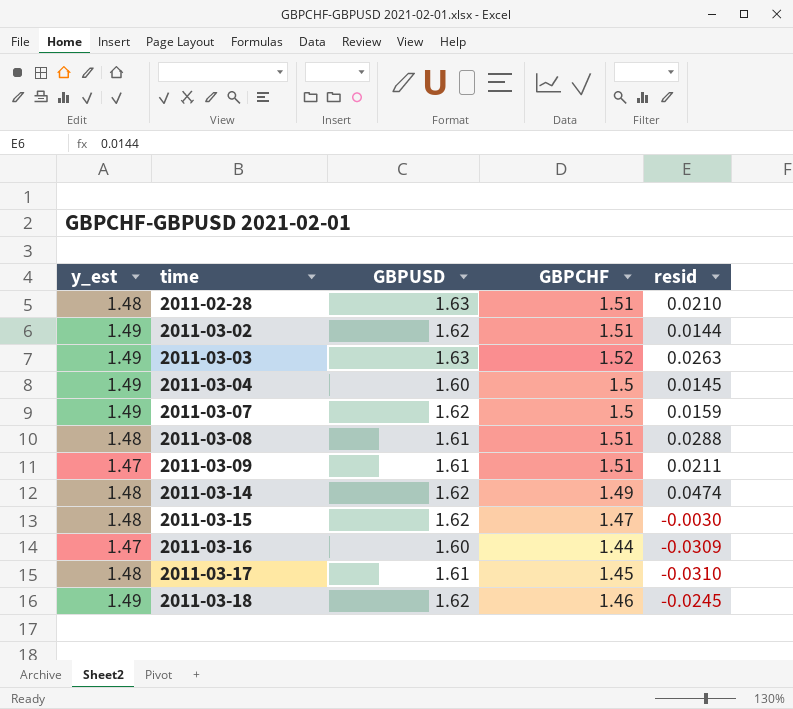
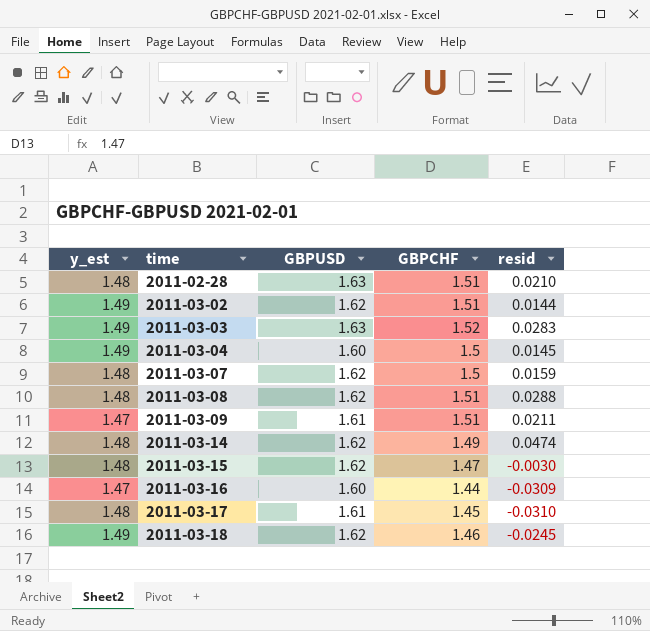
2011-03-03 | resid: 0.0263 -> 0.0283
2011-03-07 | y_est: 1.49 -> 1.48
2011-03-08 | GBPUSD: 1.61 -> 1.62

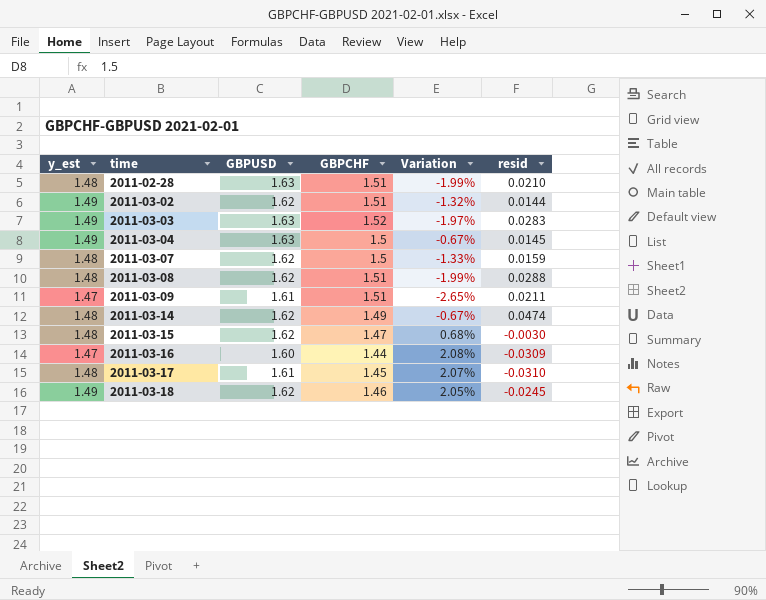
column Variation | formula: none -> ([y_est] - [GBPCHF]) / [GBPCHF]
2011-03-04 | GBPUSD: 1.60 -> 1.63

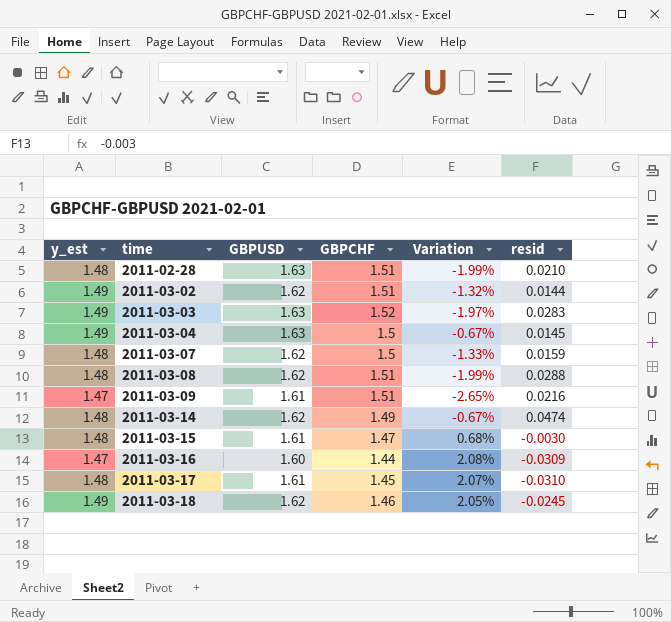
2011-03-09 | resid: 0.0211 -> 0.0216
2011-03-15 | GBPUSD: 1.62 -> 1.61

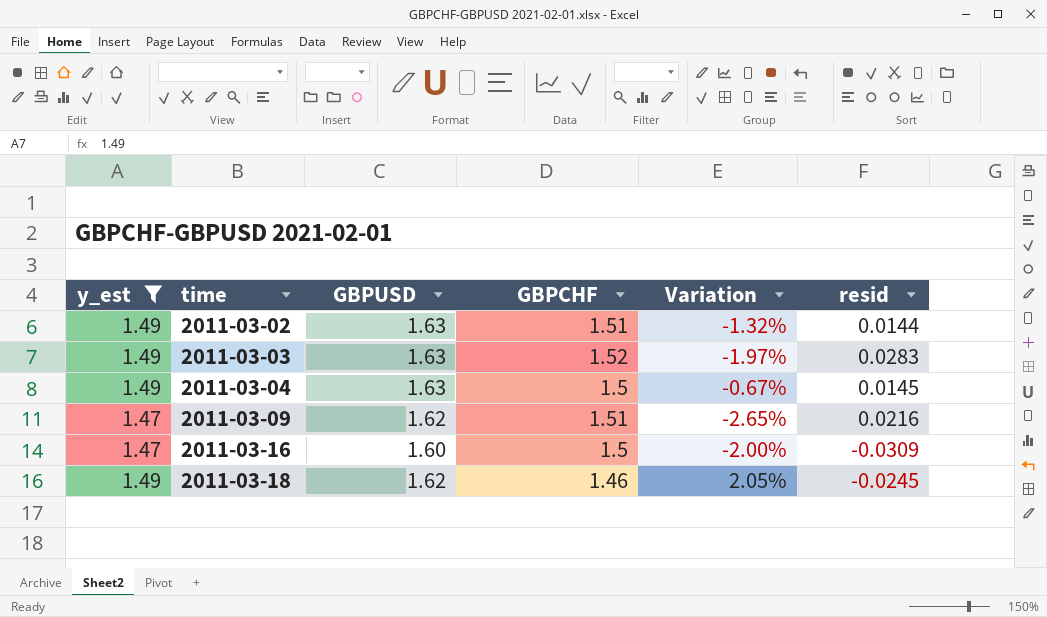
filter: none -> y_est != 1.48
2011-03-02 | GBPUSD: 1.62 -> 1.63
2011-03-09 | GBPUSD: 1.61 -> 1.62
2011-03-16 | GBPCHF: 1.44 -> 1.5
2011-03-16 | Variation: 2.08% -> -2.00%

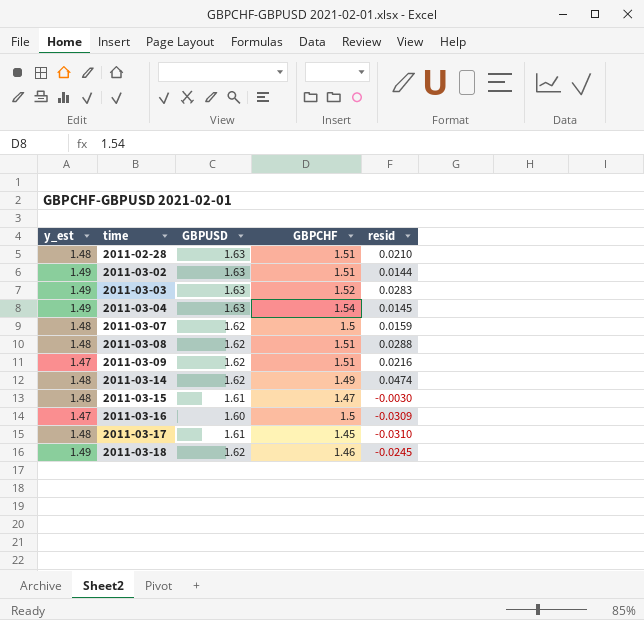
filter: y_est != 1.48 -> none
column Variation | formula: ([y_est] - [GBPCHF]) / [GBPCHF] -> none
2011-03-04 | GBPCHF: 1.5 -> 1.54

